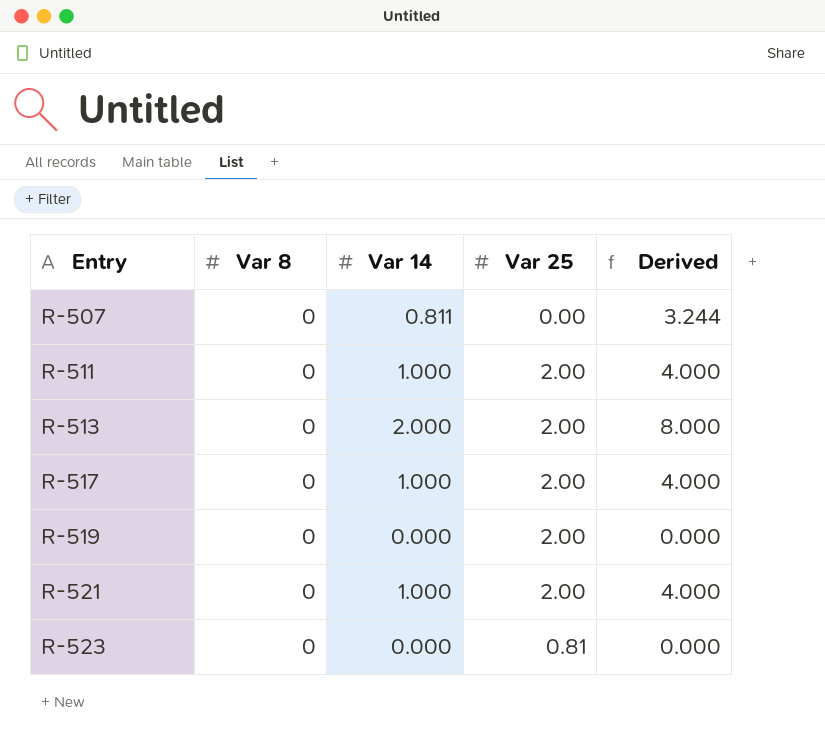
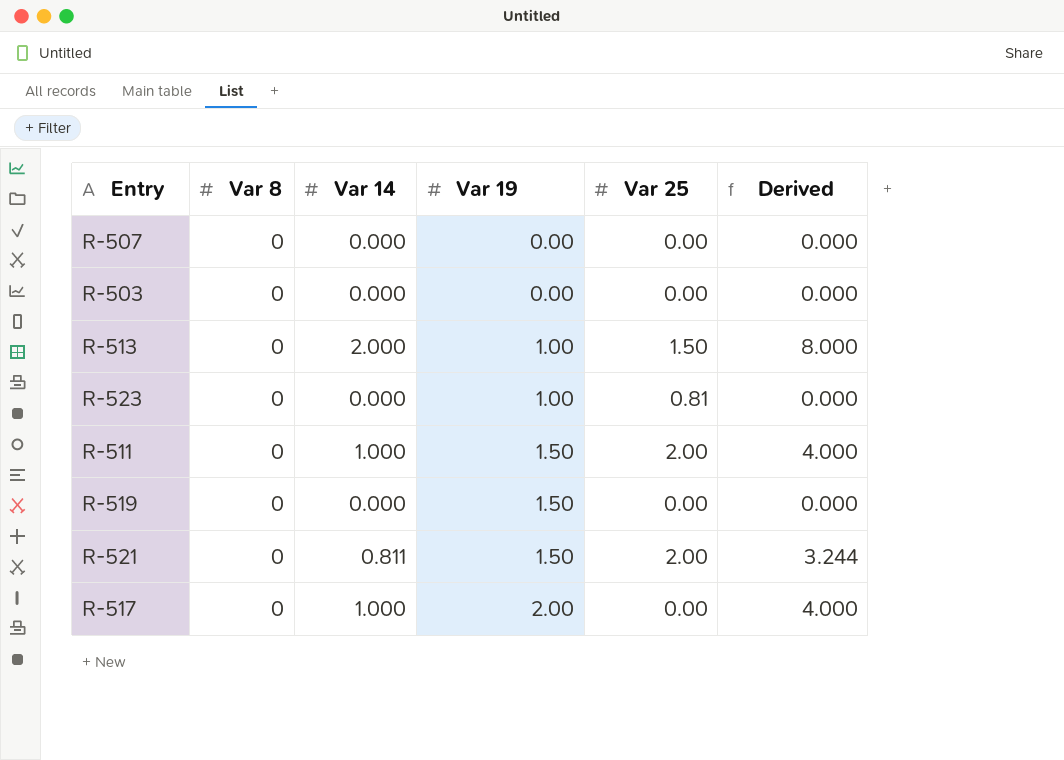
row order: Entry ascending -> Var 19 ascending
column Var 19 | position: none -> 4
R-507 | Var 14: 0.811 -> 0.000
R-507 | Derived: 3.244 -> 0.000
row R-503: none -> 0 | 0.000 | 0.00 | 0.00 | 0.000
R-513 | Var 25: 2.00 -> 1.50
R-519 | Var 25: 2.00 -> 0.00
R-521 | Var 14: 1.000 -> 0.811
R-521 | Derived: 4.000 -> 3.244
R-517 | Var 25: 2.00 -> 0.00

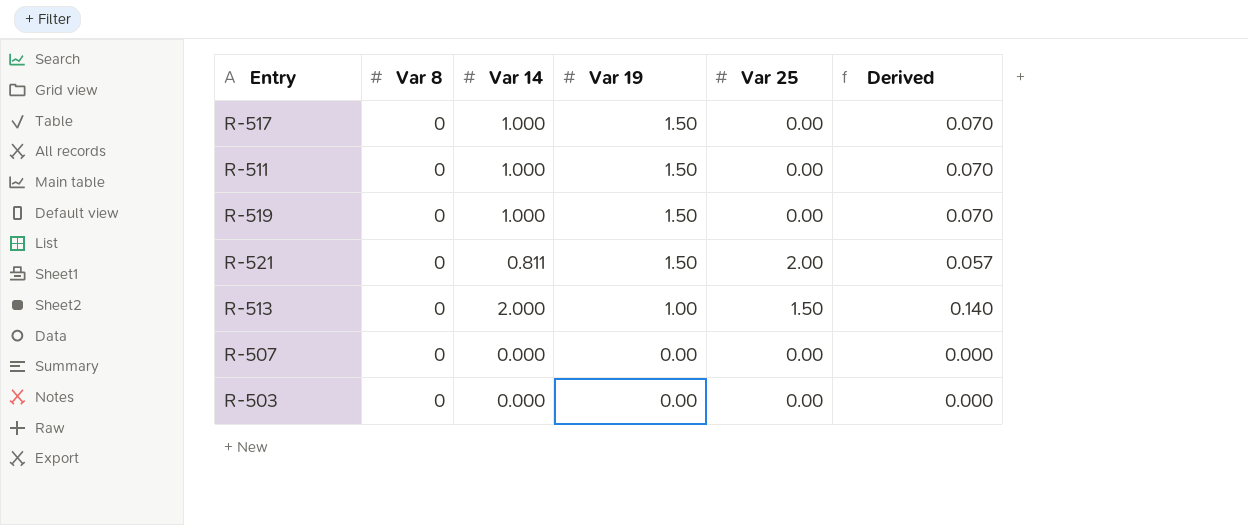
row order: Var 19 ascending -> Var 19 descending
column Derived | formula: [Var 14] * 4 -> [Var 14] * 0.07
row R-523: 0 | 0.000 | 1.00 | 0.81 | 0.000 -> none
R-517 | Var 19: 2.00 -> 1.50
R-511 | Var 25: 2.00 -> 0.00
R-519 | Var 14: 0.000 -> 1.000

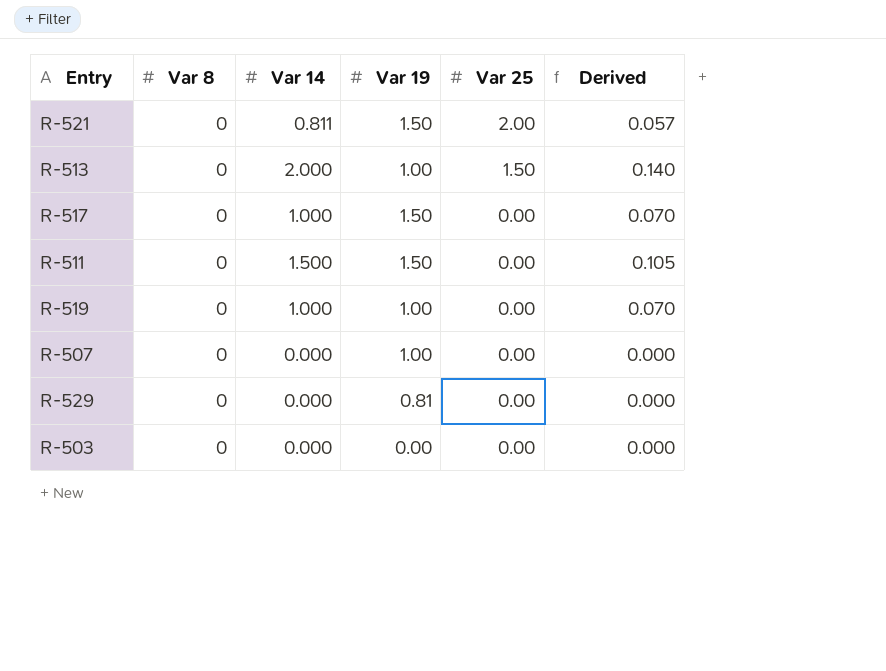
row order: Var 19 descending -> Var 25 descending
R-511 | Var 14: 1.000 -> 1.500
R-511 | Derived: 0.070 -> 0.105
R-519 | Var 19: 1.50 -> 1.00
R-507 | Var 19: 0.00 -> 1.00
row R-529: none -> 0 | 0.000 | 0.81 | 0.00 | 0.000

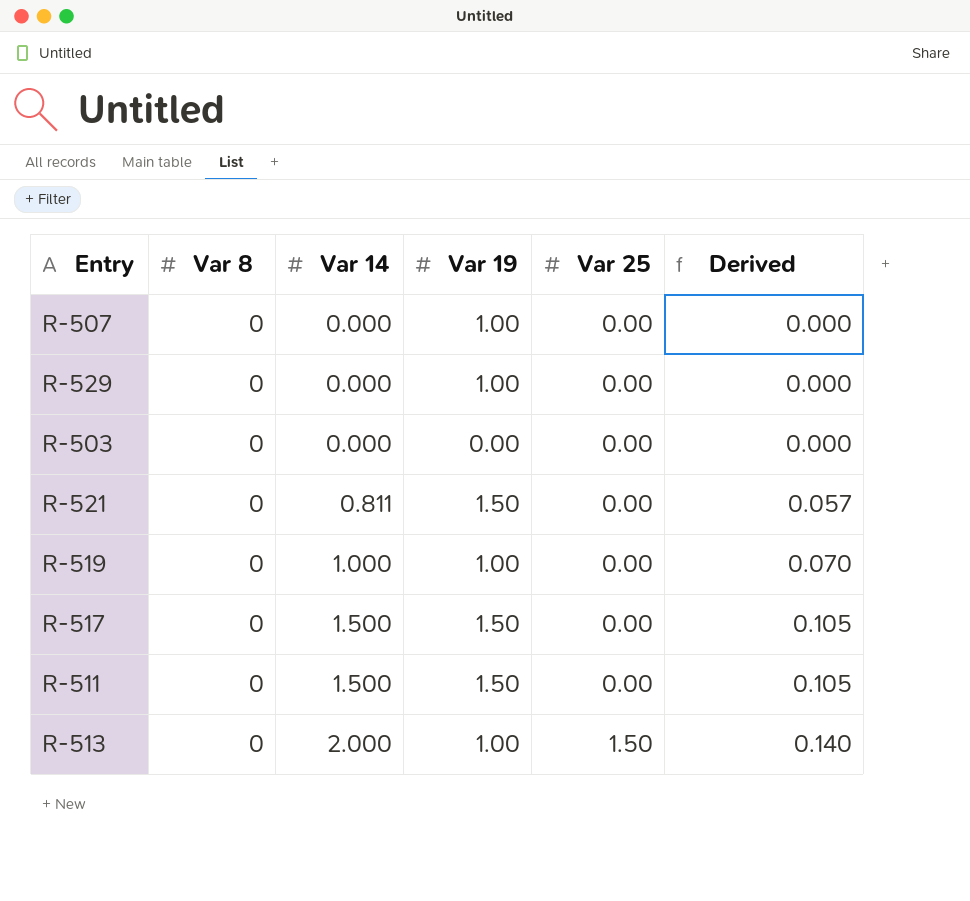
row order: Var 25 descending -> Var 14 ascending
R-529 | Var 19: 0.81 -> 1.00
R-521 | Var 25: 2.00 -> 0.00
R-517 | Var 14: 1.000 -> 1.500
R-517 | Derived: 0.070 -> 0.105

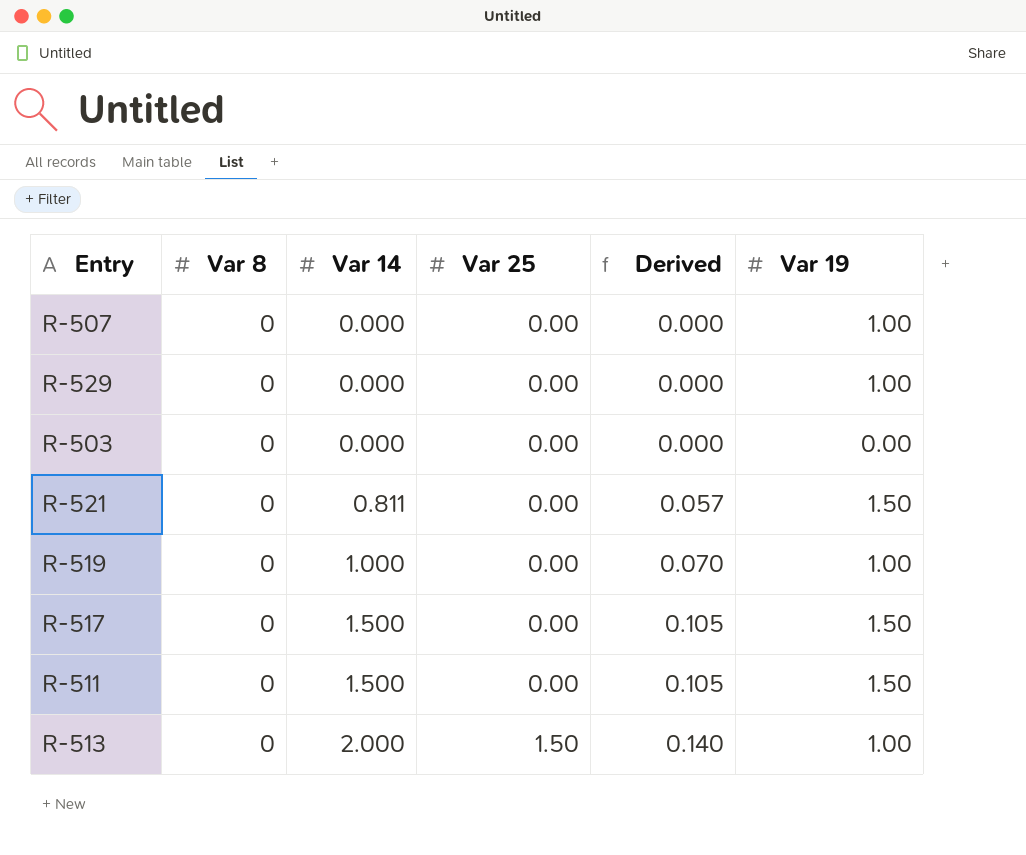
column Var 19 | position: 4 -> 6

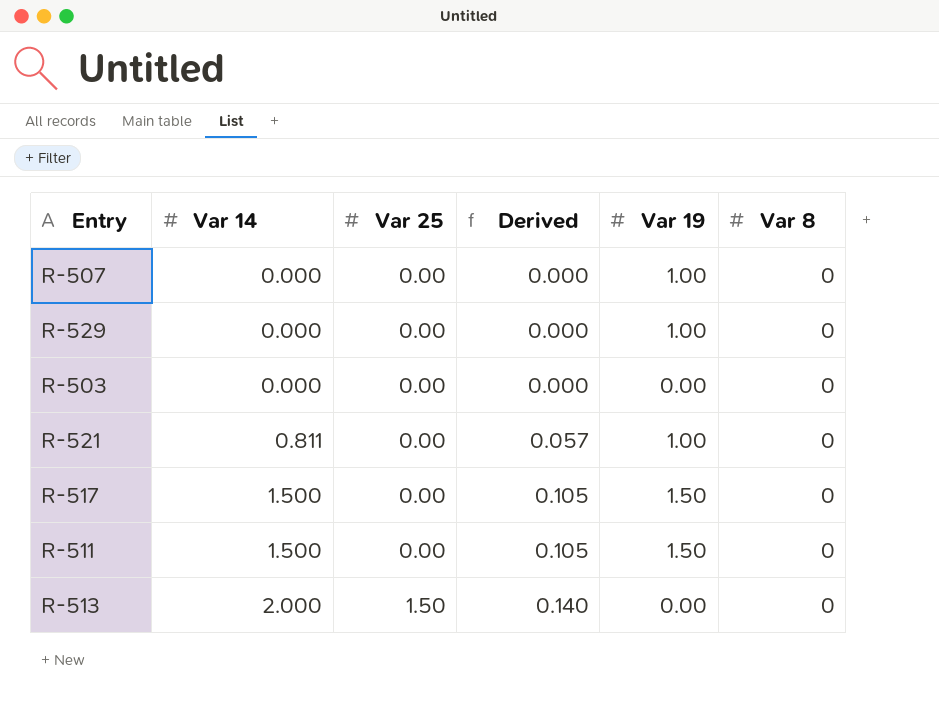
column Var 8 | position: 2 -> 6
row R-519: 0 | 1.000 | 0.00 | 0.070 | 1.00 -> none
R-521 | Var 19: 1.50 -> 1.00
R-513 | Var 19: 1.00 -> 0.00

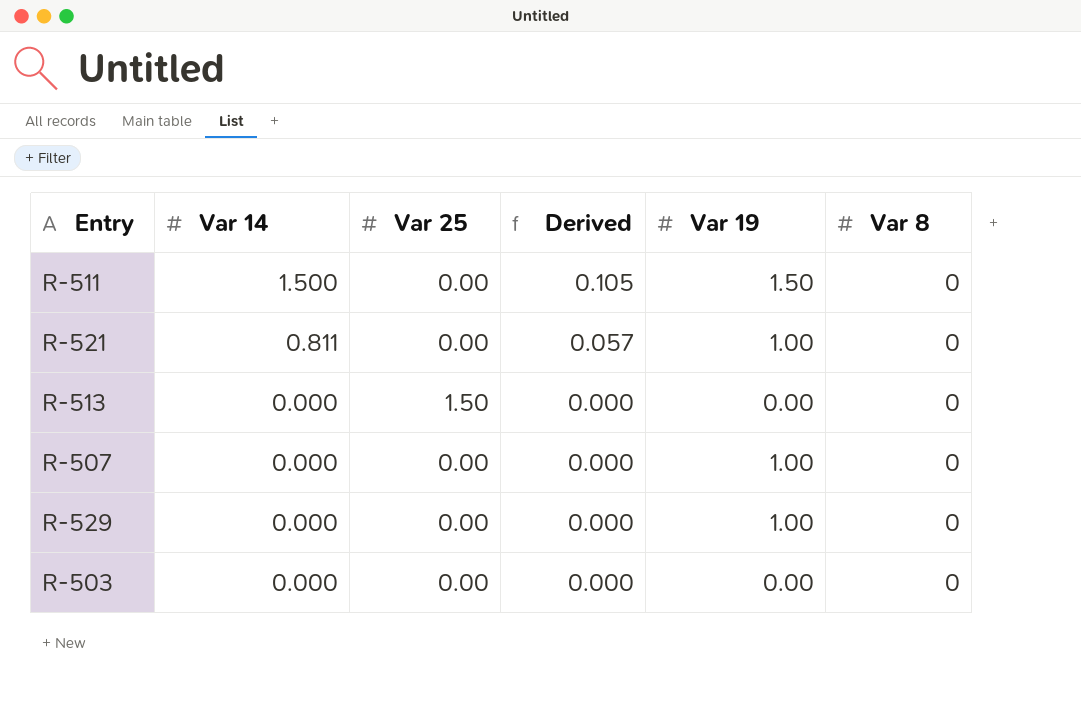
row order: Var 14 ascending -> Var 14 descending
row R-517: 1.500 | 0.00 | 0.105 | 1.50 | 0 -> none
R-513 | Var 14: 2.000 -> 0.000
R-513 | Derived: 0.140 -> 0.000

